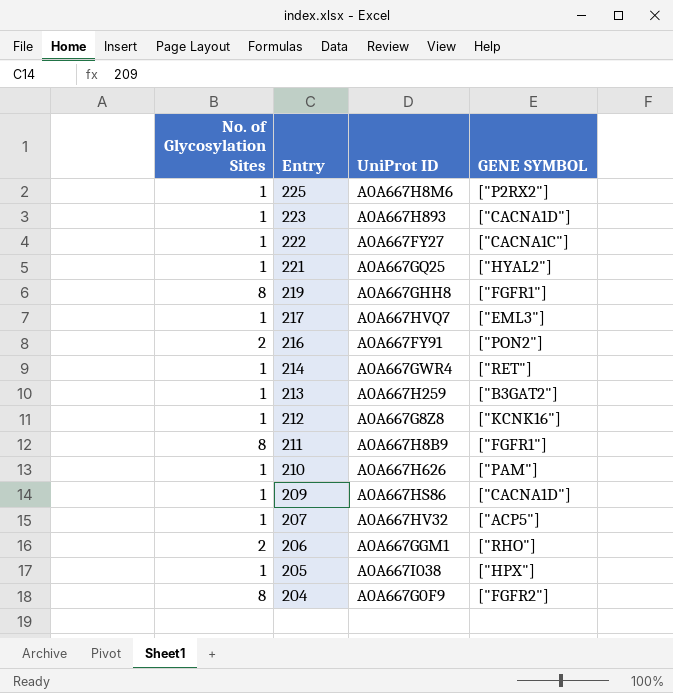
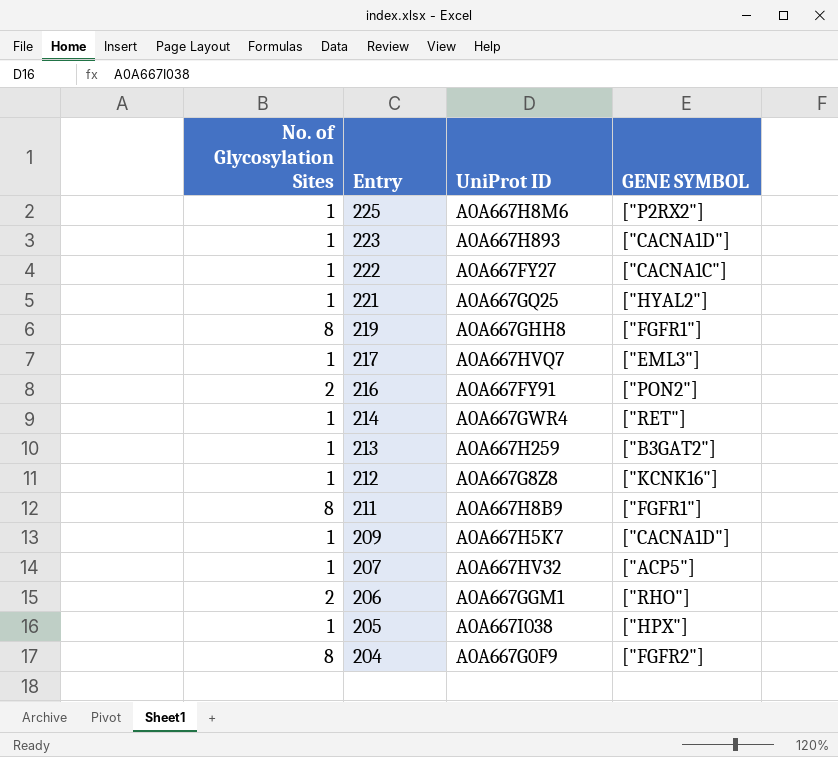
row 210: 1 | A0A667H626 | ["PAM"] -> none
209 | UniProt ID: A0A667HS86 -> A0A667H5K7

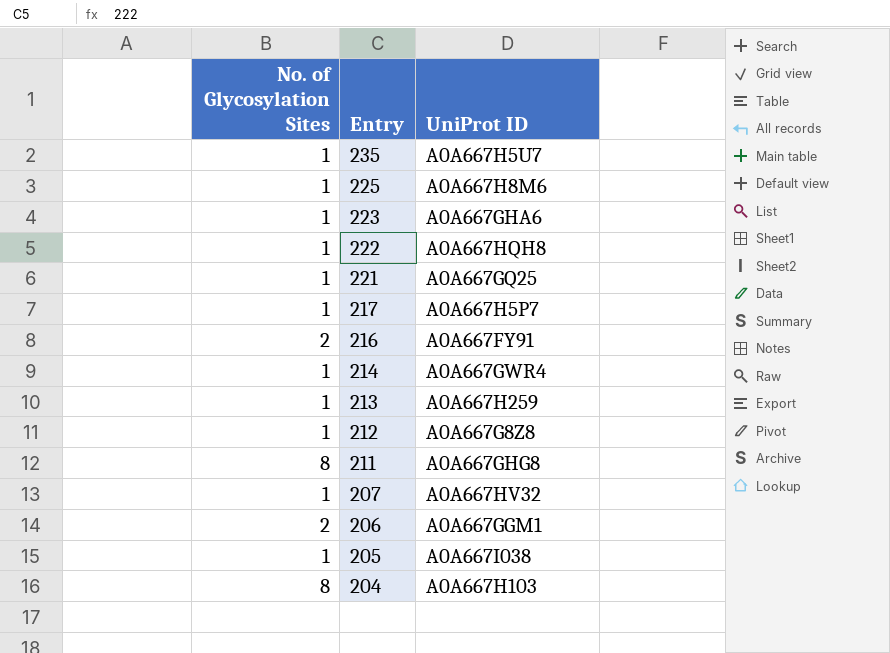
column GENE SYMBOL | position: 4 -> none
row 219: 8 | A0A667GHH8 | ["FGFR1"] -> none
row 209: 1 | A0A667H5K7 | ["CACNA1D"] -> none
row 235: none -> 1 | A0A667H5U7
223 | UniProt ID: A0A667H893 -> A0A667GHA6
222 | UniProt ID: A0A667FY27 -> A0A667HQH8
217 | UniProt ID: A0A667HVQ7 -> A0A667H5P7
211 | UniProt ID: A0A667H8B9 -> A0A667GHG8
204 | UniProt ID: A0A667G0F9 -> A0A667H103

